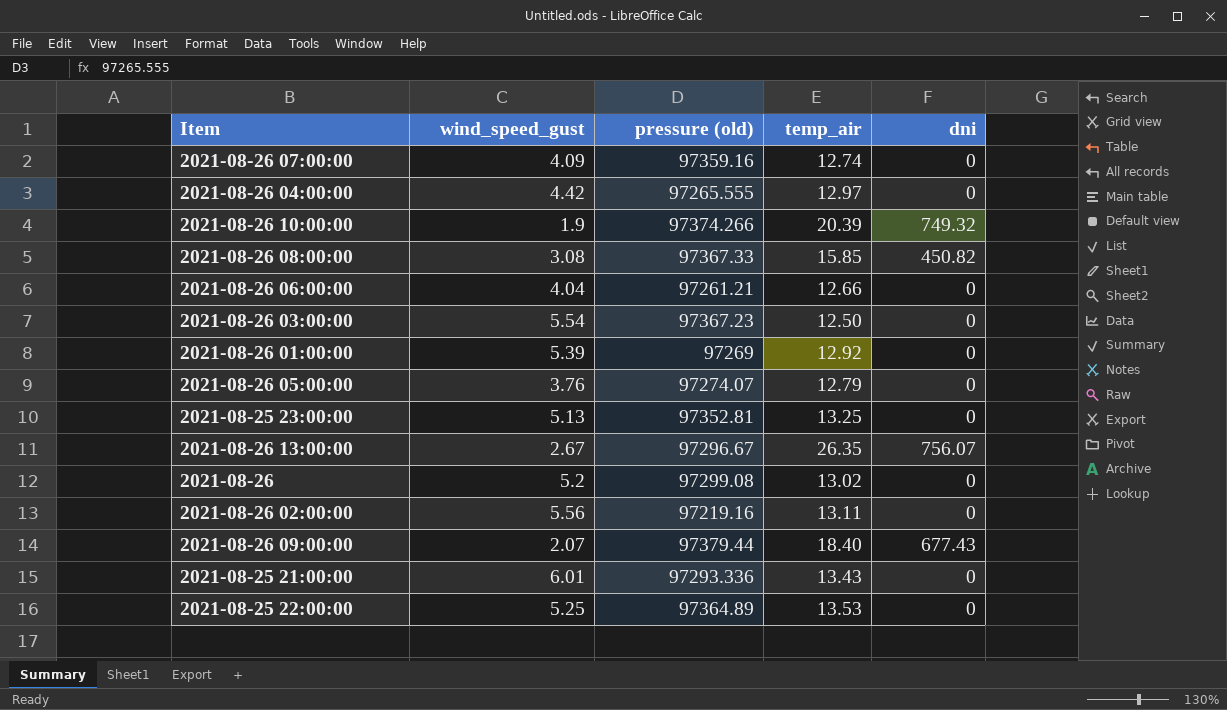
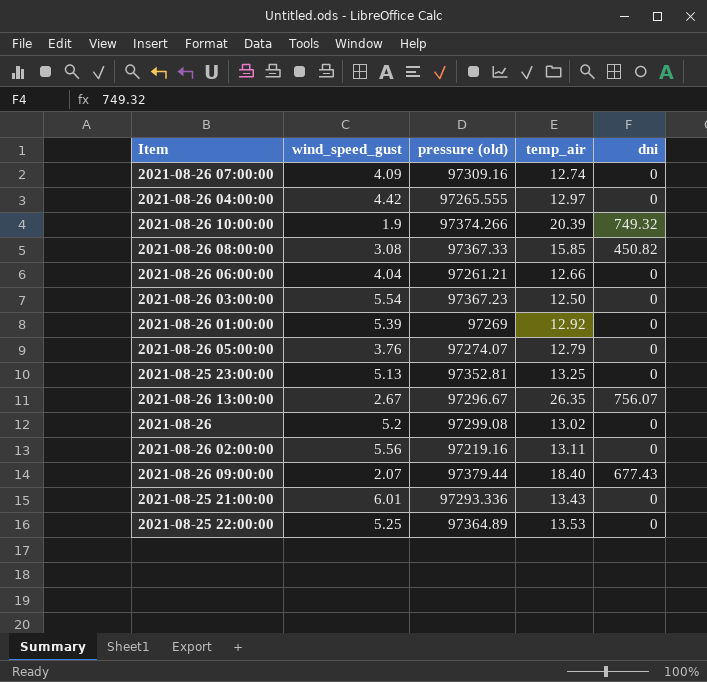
2021-08-26 07:00:00 | pressure (old): 97359.16 -> 97309.16

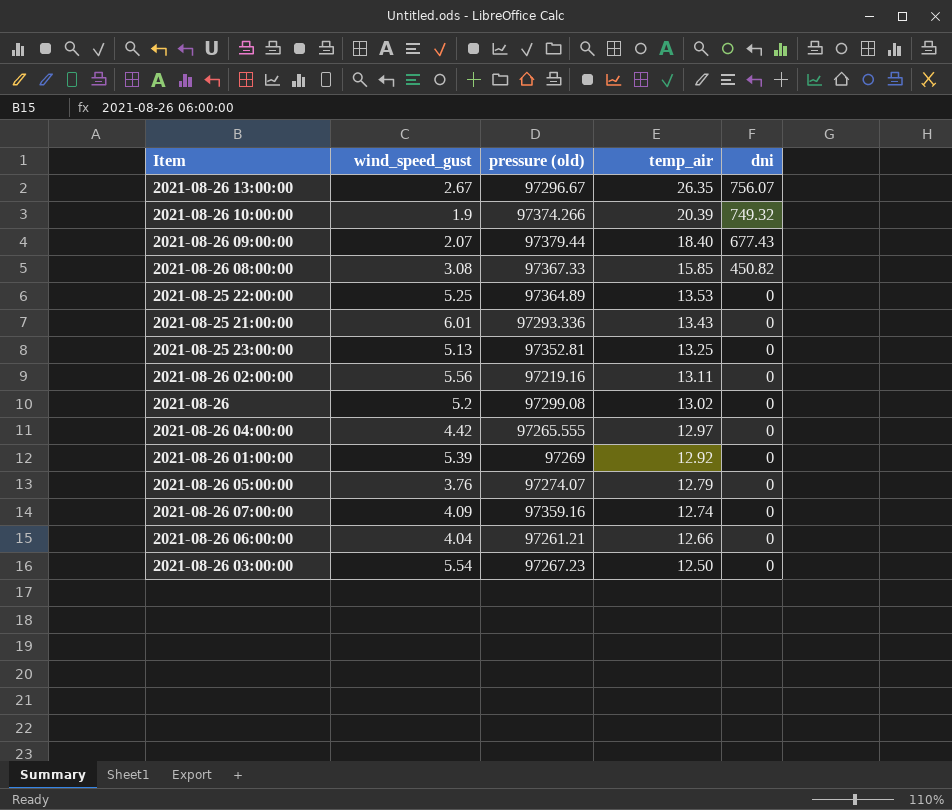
row order: none -> temp_air descending
2021-08-26 07:00:00 | pressure (old): 97309.16 -> 97359.16
2021-08-26 03:00:00 | pressure (old): 97367.23 -> 97267.23

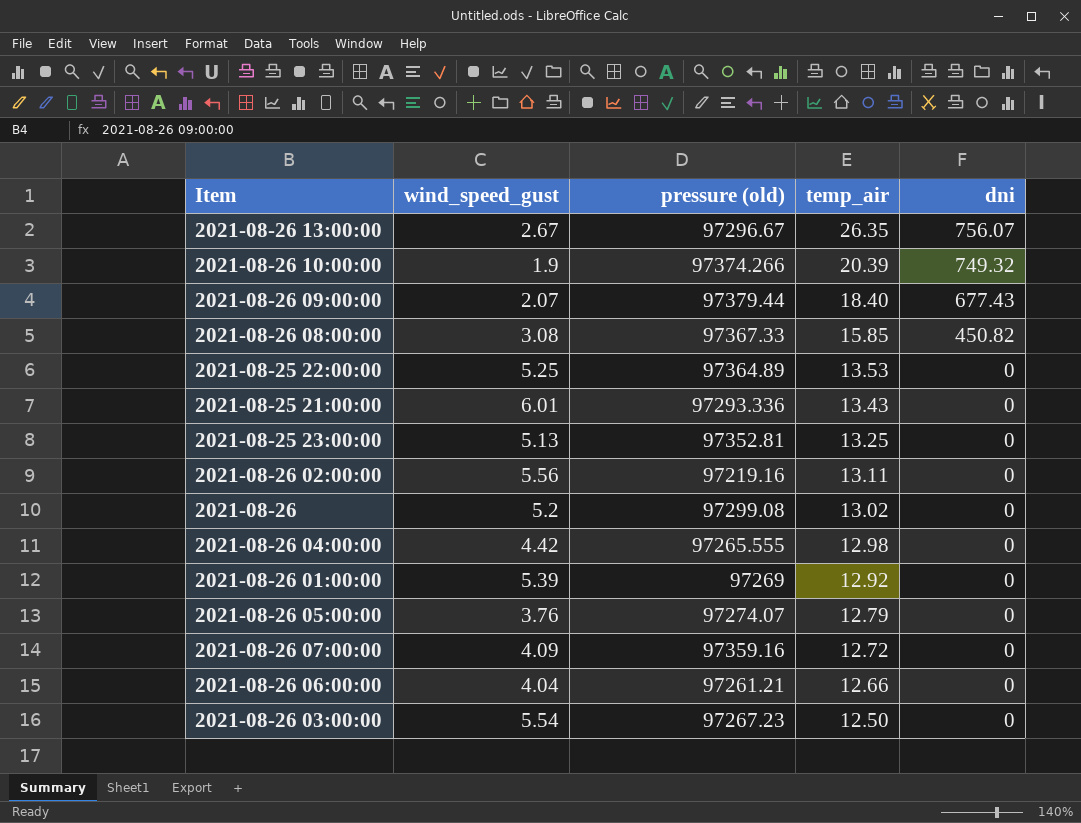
2021-08-26 04:00:00 | temp_air: 12.97 -> 12.98
2021-08-26 07:00:00 | temp_air: 12.74 -> 12.72

